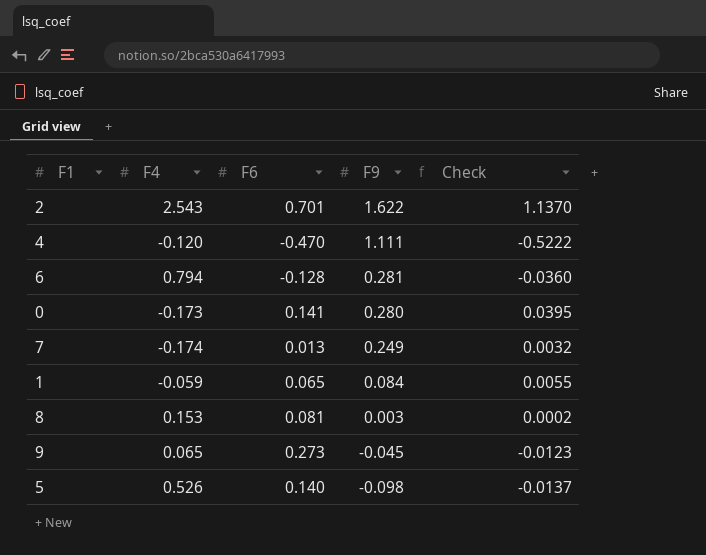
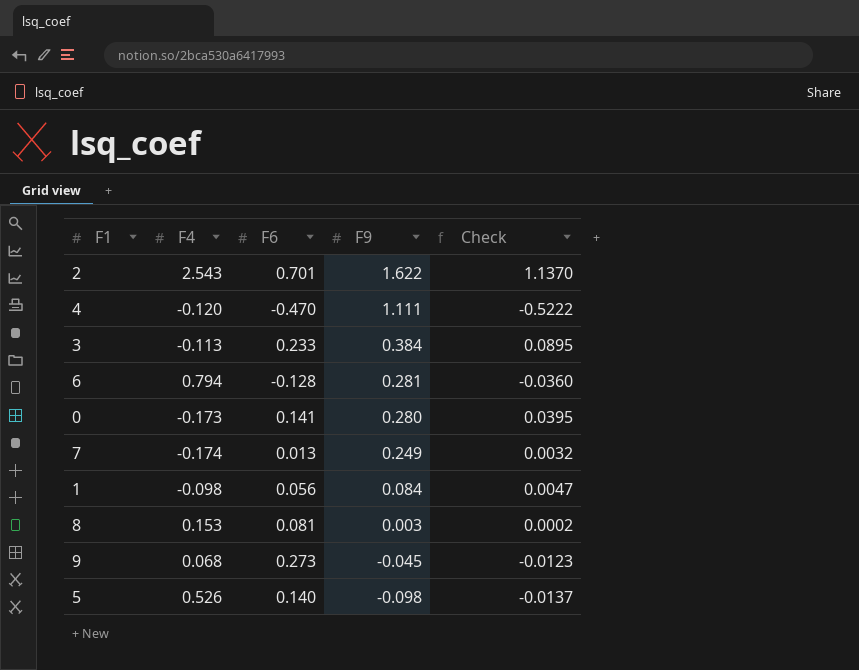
row 3: none -> -0.113 | 0.233 | 0.384 | 0.0895
1 | F4: -0.059 -> -0.098
1 | F6: 0.065 -> 0.056
1 | Check: 0.0055 -> 0.0047
9 | F4: 0.065 -> 0.068

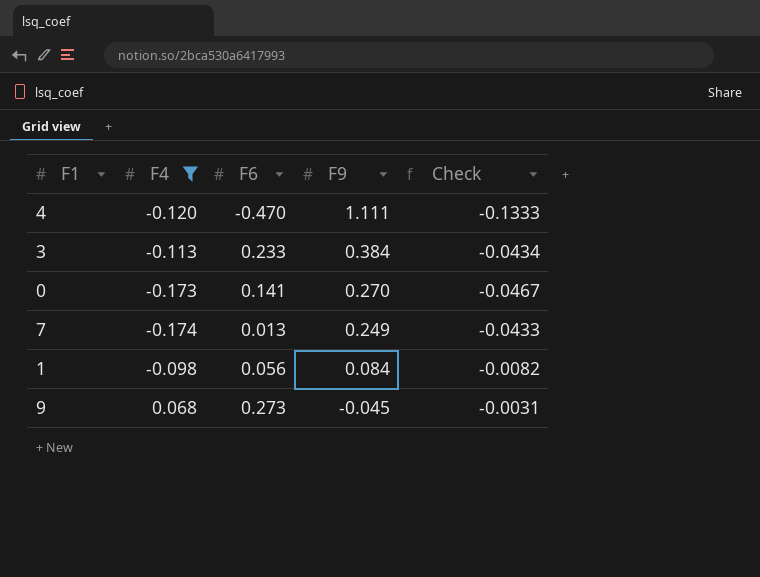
filter: none -> F4 <= 0.068
column Check | formula: [F6] * [F9] -> [F4] * [F9]
0 | F9: 0.280 -> 0.270

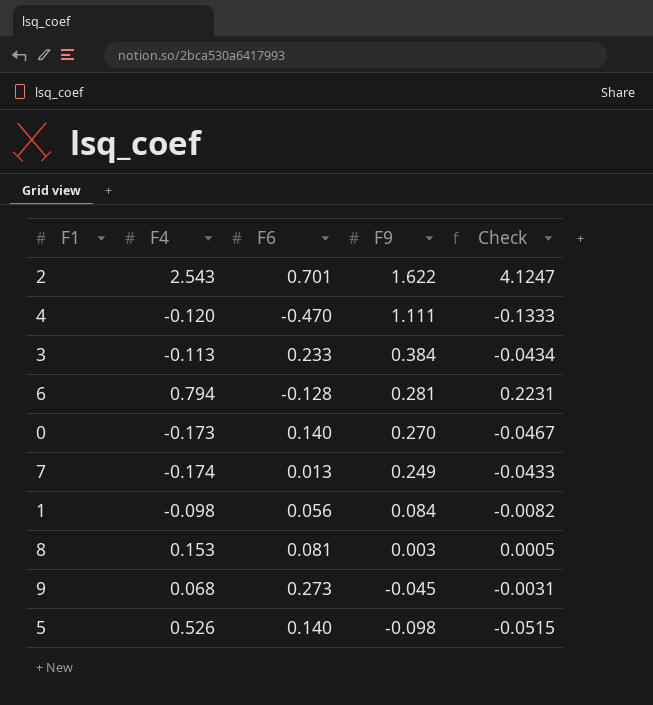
filter: F4 <= 0.068 -> none
0 | F6: 0.141 -> 0.140

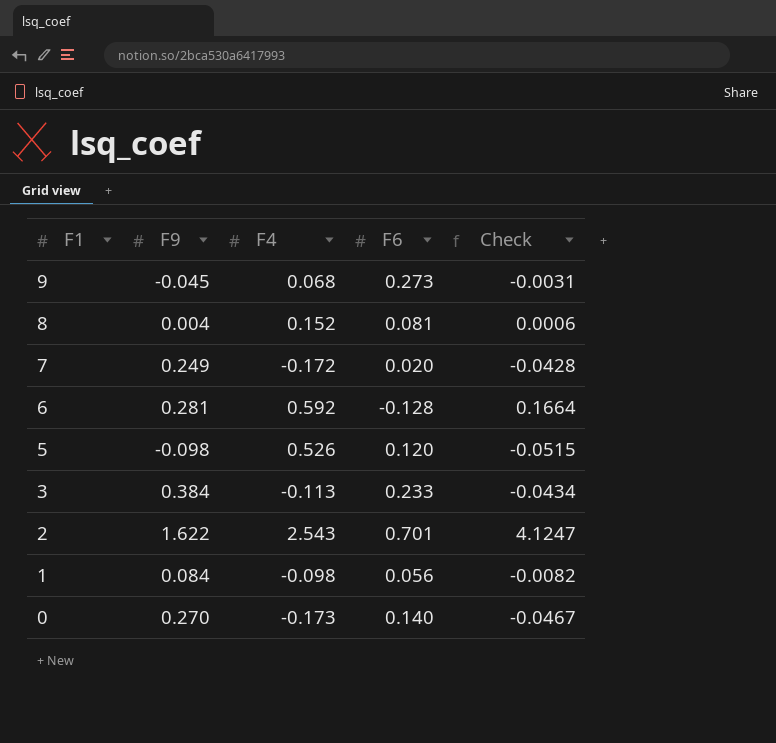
row order: F9 descending -> F1 descending
column F9 | position: 4 -> 2
row 4: -0.120 | -0.470 | 1.111 | -0.1333 -> none
8 | F9: 0.003 -> 0.004
8 | F4: 0.153 -> 0.152
8 | Check: 0.0005 -> 0.0006
7 | F4: -0.174 -> -0.172
7 | F6: 0.013 -> 0.020
7 | Check: -0.0433 -> -0.0428
6 | F4: 0.794 -> 0.592
6 | Check: 0.2231 -> 0.1664
5 | F6: 0.140 -> 0.120

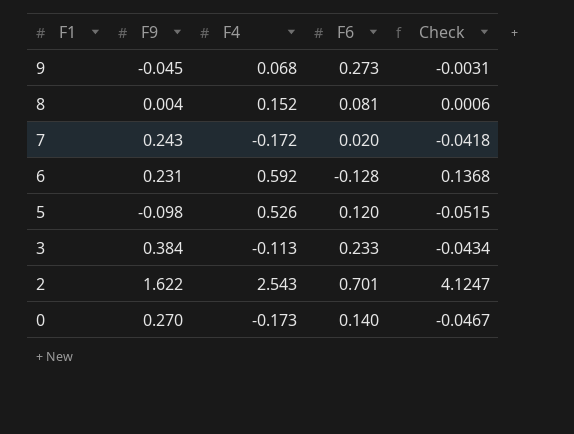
row 1: 0.084 | -0.098 | 0.056 | -0.0082 -> none
7 | F9: 0.249 -> 0.243
7 | Check: -0.0428 -> -0.0418
6 | F9: 0.281 -> 0.231
6 | Check: 0.1664 -> 0.1368

